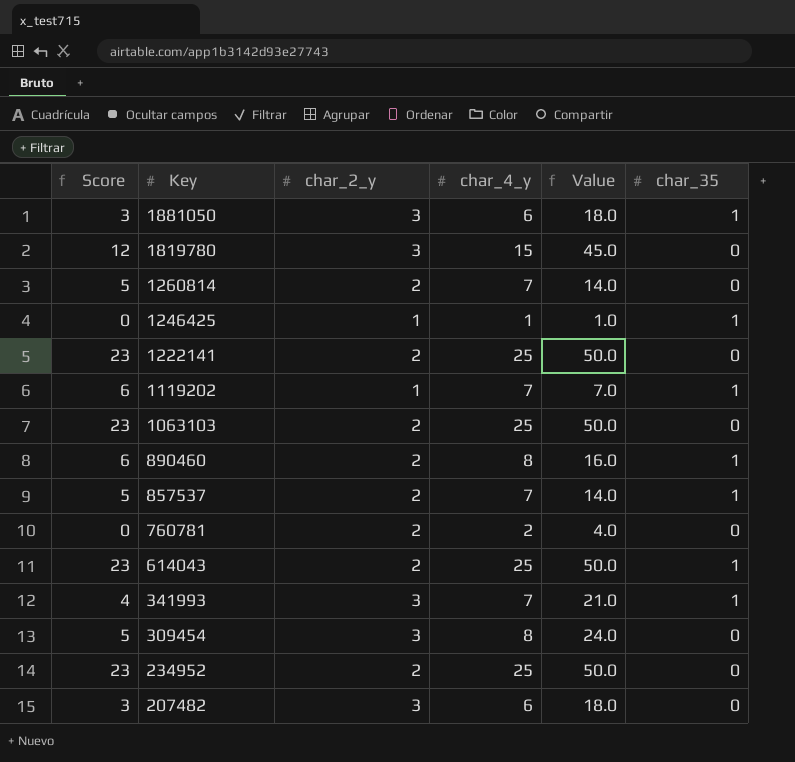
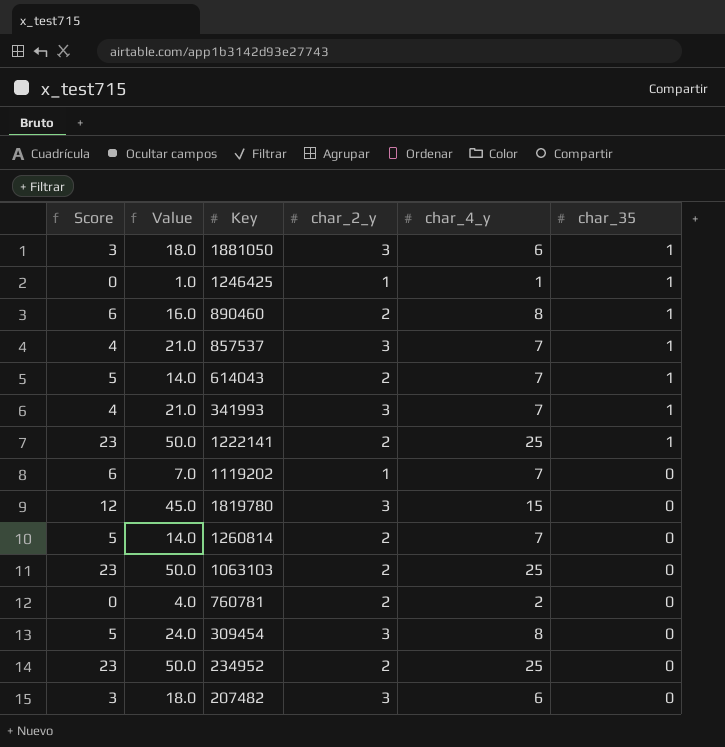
row order: Key descending -> char_35 descending
column Value | position: 5 -> 2
857537 | Score: 5 -> 4
857537 | Value: 14.0 -> 21.0
857537 | char_2_y: 2 -> 3
614043 | Score: 23 -> 5
614043 | Value: 50.0 -> 14.0
614043 | char_4_y: 25 -> 7
1222141 | char_35: 0 -> 1
1119202 | char_35: 1 -> 0

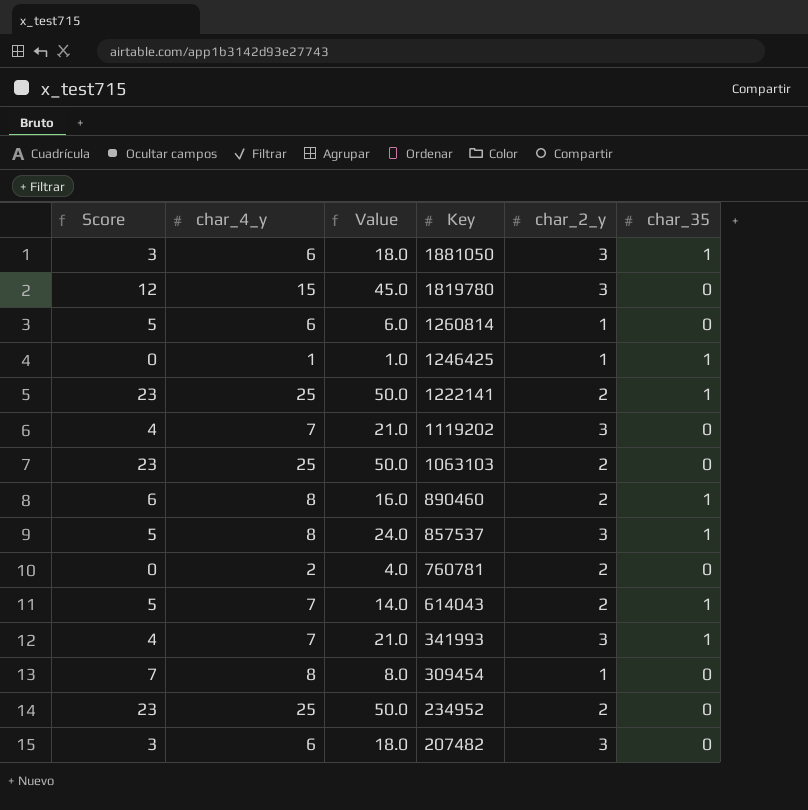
row order: char_35 descending -> Key descending
column char_4_y | position: 5 -> 2
1260814 | char_4_y: 7 -> 6
1260814 | Value: 14.0 -> 6.0
1260814 | char_2_y: 2 -> 1
1119202 | Score: 6 -> 4
1119202 | Value: 7.0 -> 21.0
1119202 | char_2_y: 1 -> 3
857537 | Score: 4 -> 5
857537 | char_4_y: 7 -> 8
857537 | Value: 21.0 -> 24.0
309454 | Score: 5 -> 7
309454 | Value: 24.0 -> 8.0
309454 | char_2_y: 3 -> 1

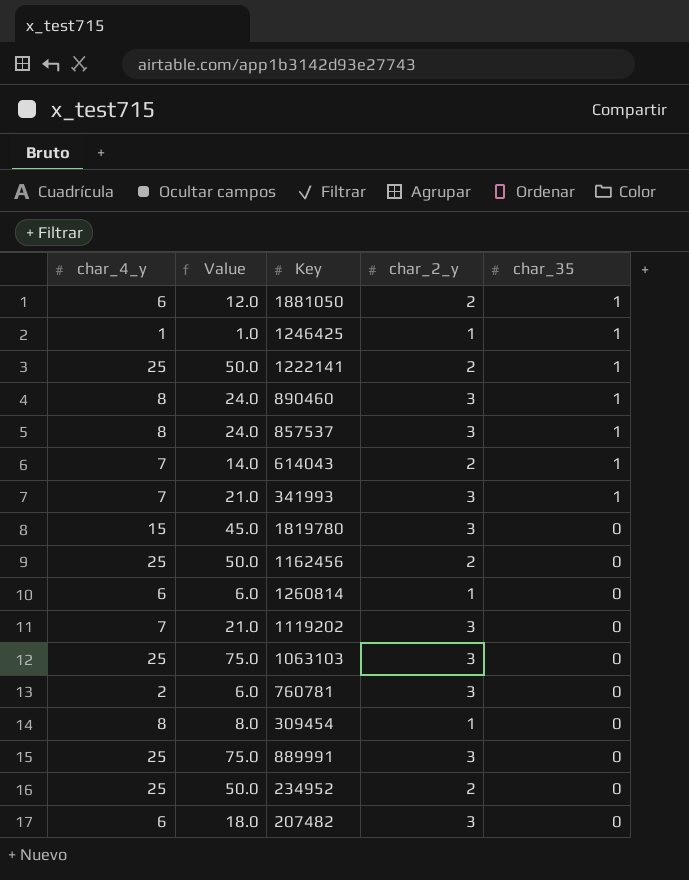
row order: Key descending -> char_35 descending
column Score | formula: [char_4_y] - [char_2_y] -> none
1881050 | Value: 18.0 -> 12.0
1881050 | char_2_y: 3 -> 2
890460 | Value: 16.0 -> 24.0
890460 | char_2_y: 2 -> 3
row 1162456: none -> 25 | 50.0 | 2 | 0
1063103 | Value: 50.0 -> 75.0
1063103 | char_2_y: 2 -> 3
760781 | Value: 4.0 -> 6.0
760781 | char_2_y: 2 -> 3
row 889991: none -> 25 | 75.0 | 3 | 0

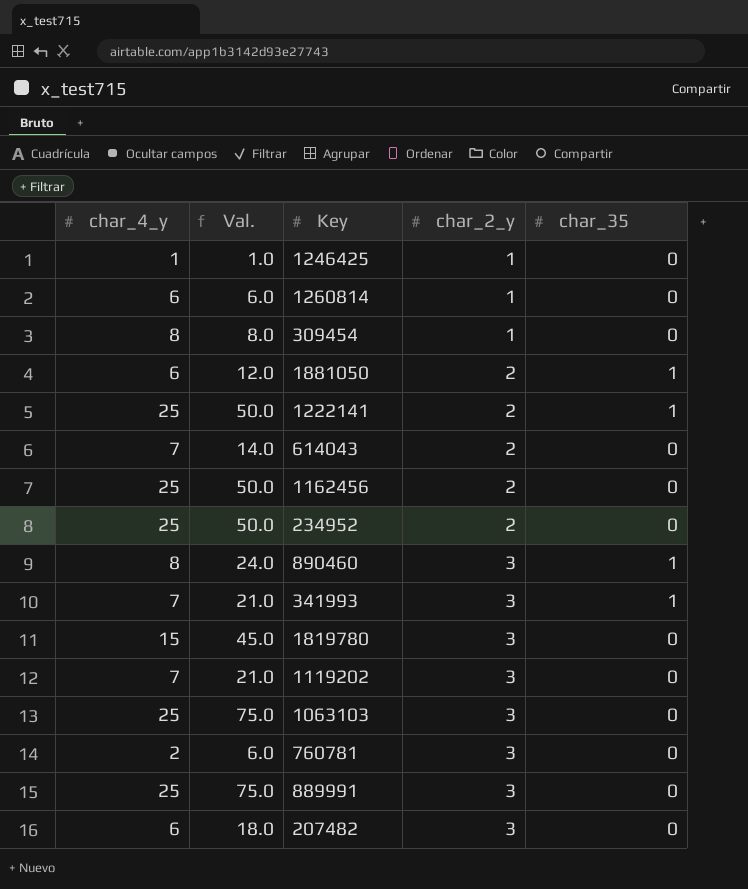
row order: char_35 descending -> char_2_y ascending
column name: Value -> Val.
row 857537: 8 | 24.0 | 3 | 1 -> none
1246425 | char_35: 1 -> 0
614043 | char_35: 1 -> 0

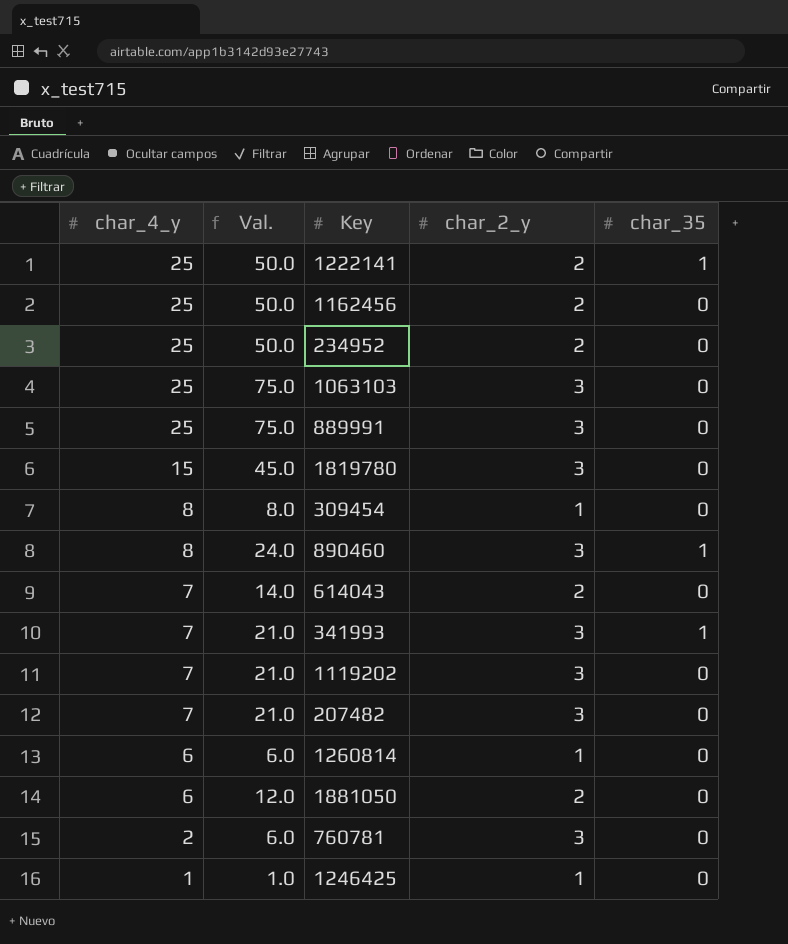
row order: char_2_y ascending -> char_4_y descending
207482 | char_4_y: 6 -> 7
207482 | Val.: 18.0 -> 21.0
1881050 | char_35: 1 -> 0

